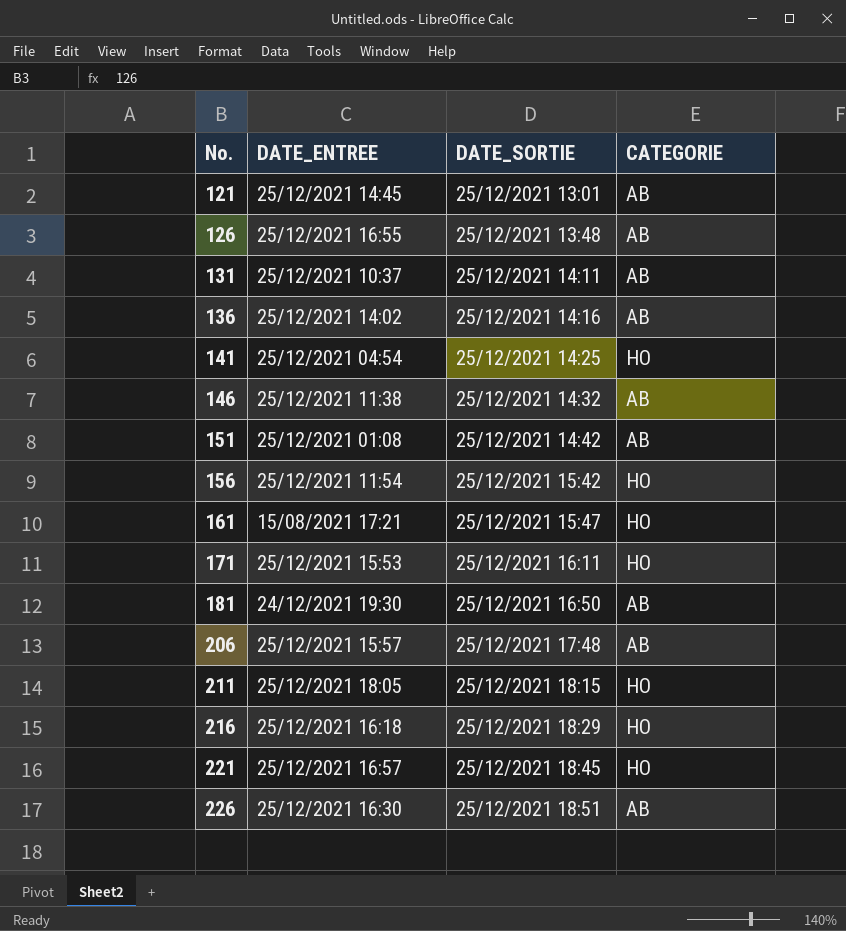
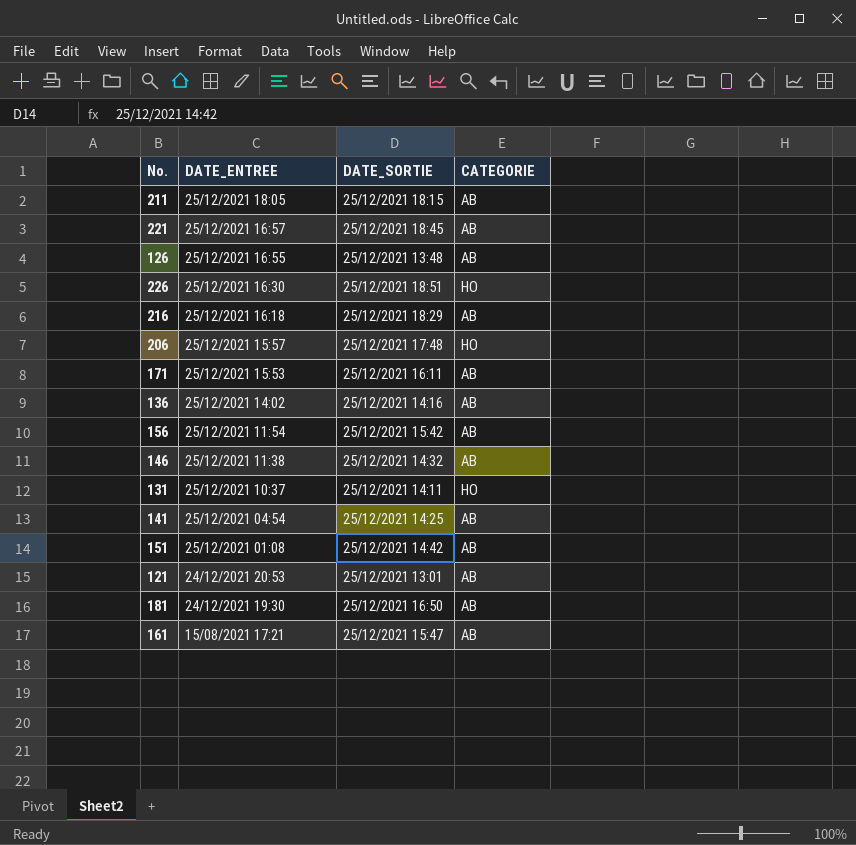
row order: No. ascending -> DATE_ENTREE descending
211 | CATEGORIE: HO -> AB
221 | CATEGORIE: HO -> AB
226 | CATEGORIE: AB -> HO
216 | CATEGORIE: HO -> AB
206 | CATEGORIE: AB -> HO
171 | CATEGORIE: HO -> AB
156 | CATEGORIE: HO -> AB
131 | CATEGORIE: AB -> HO
141 | CATEGORIE: HO -> AB
121 | DATE_ENTREE: 25/12/2021 14:45 -> 24/12/2021 20:53
161 | CATEGORIE: HO -> AB

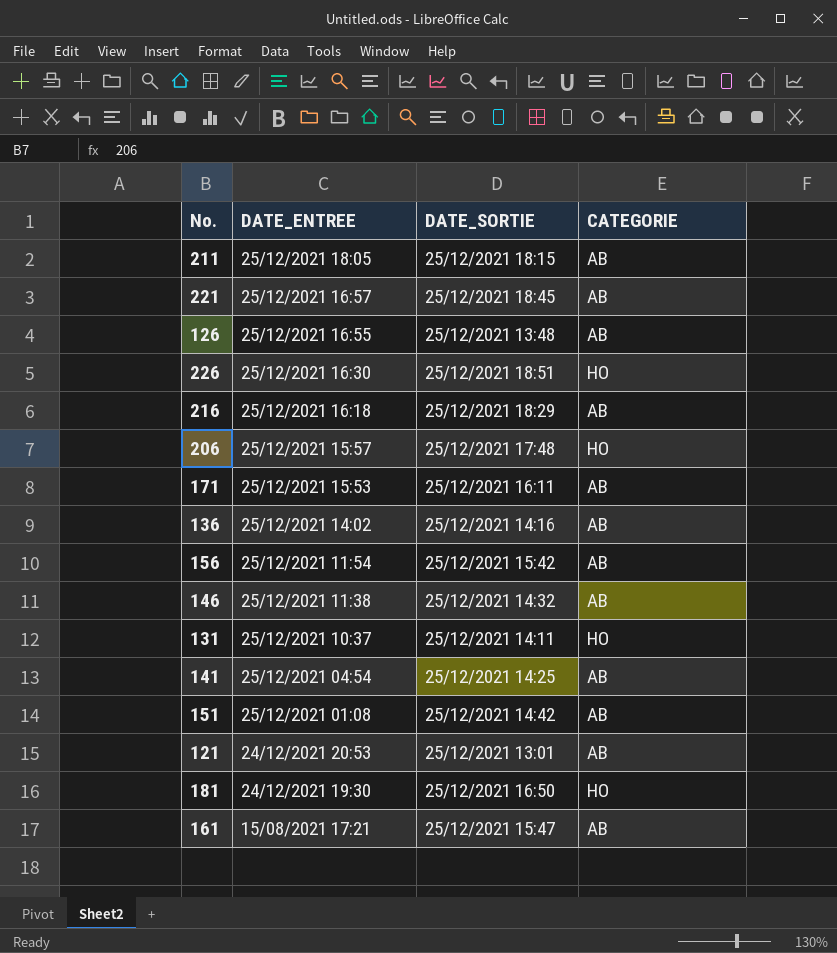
181 | CATEGORIE: AB -> HO

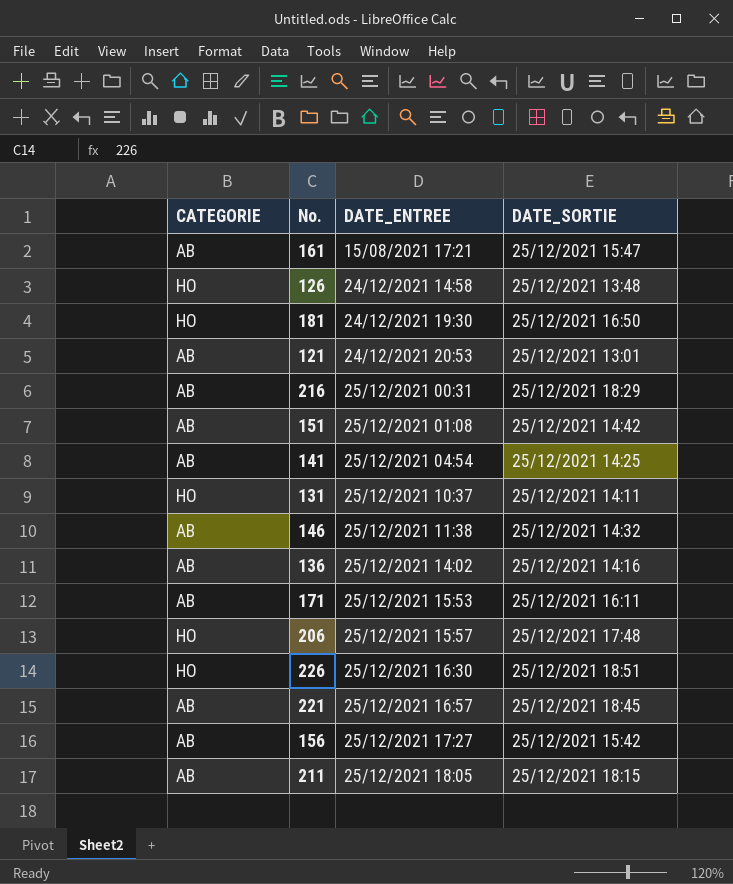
row order: DATE_ENTREE descending -> DATE_ENTREE ascending
column CATEGORIE | position: 4 -> 1
126 | CATEGORIE: AB -> HO
126 | DATE_ENTREE: 25/12/2021 16:55 -> 24/12/2021 14:58
216 | DATE_ENTREE: 25/12/2021 16:18 -> 25/12/2021 00:31
156 | DATE_ENTREE: 25/12/2021 11:54 -> 25/12/2021 17:27

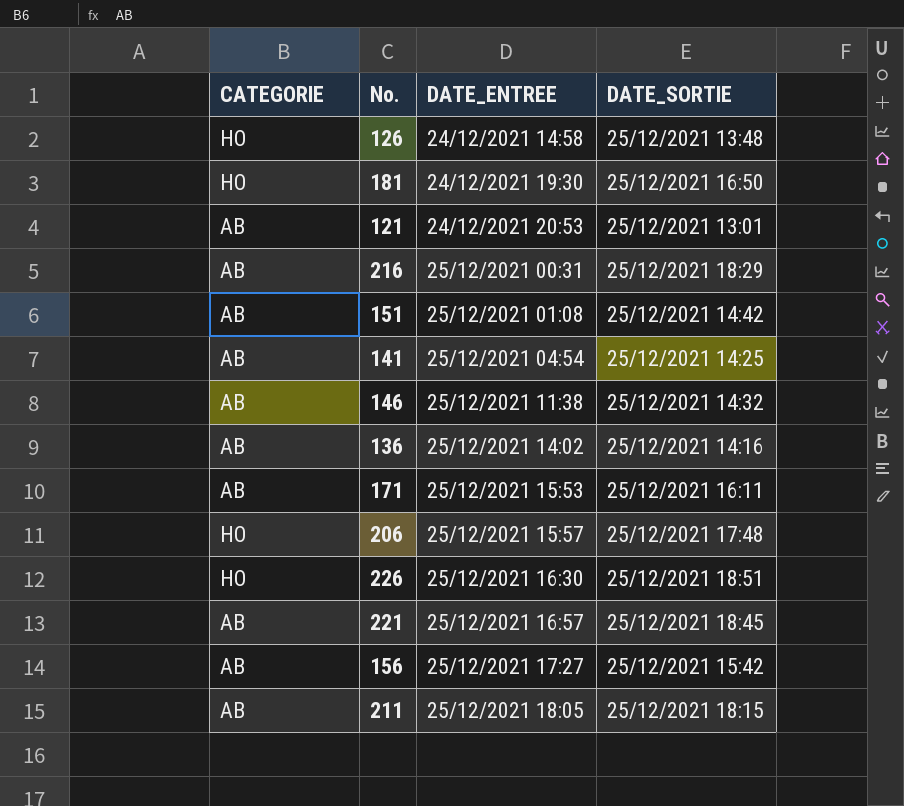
row 161: AB | 15/08/2021 17:21 | 25/12/2021 15:47 -> none
row 131: HO | 25/12/2021 10:37 | 25/12/2021 14:11 -> none

